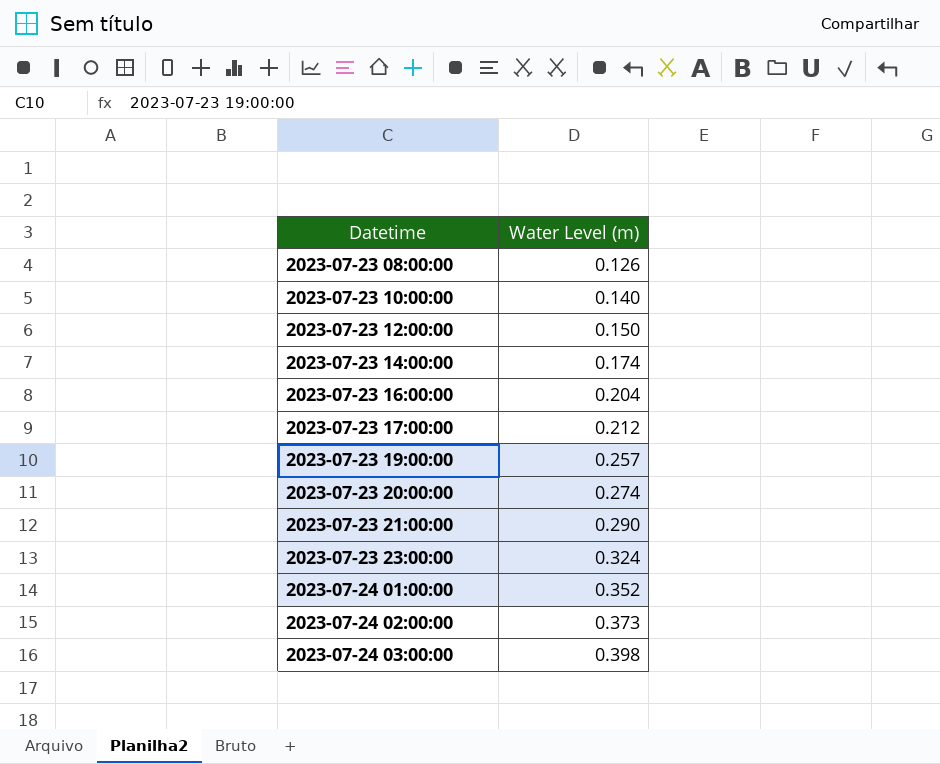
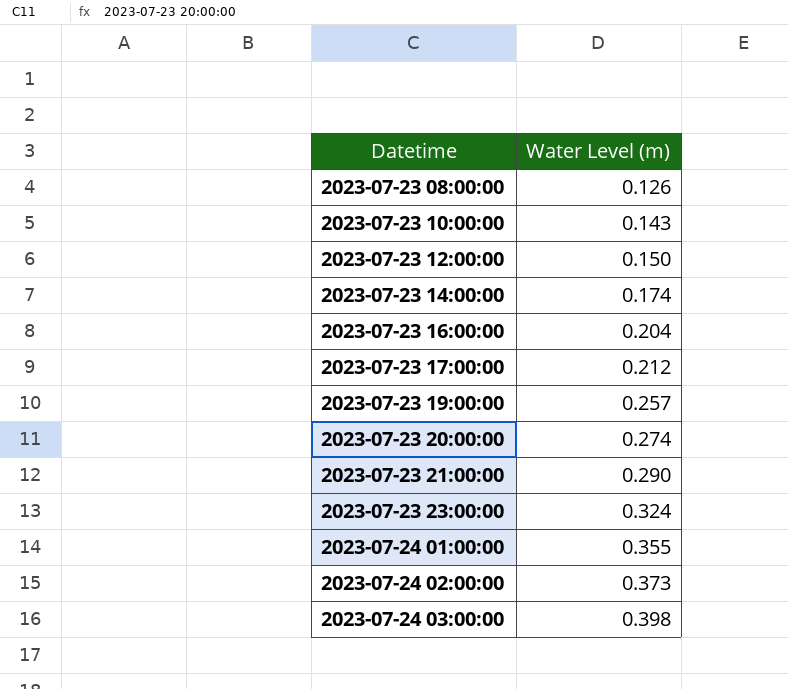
2023-07-23 10:00:00 | Water Level (m): 0.140 -> 0.143
2023-07-24 01:00:00 | Water Level (m): 0.352 -> 0.355

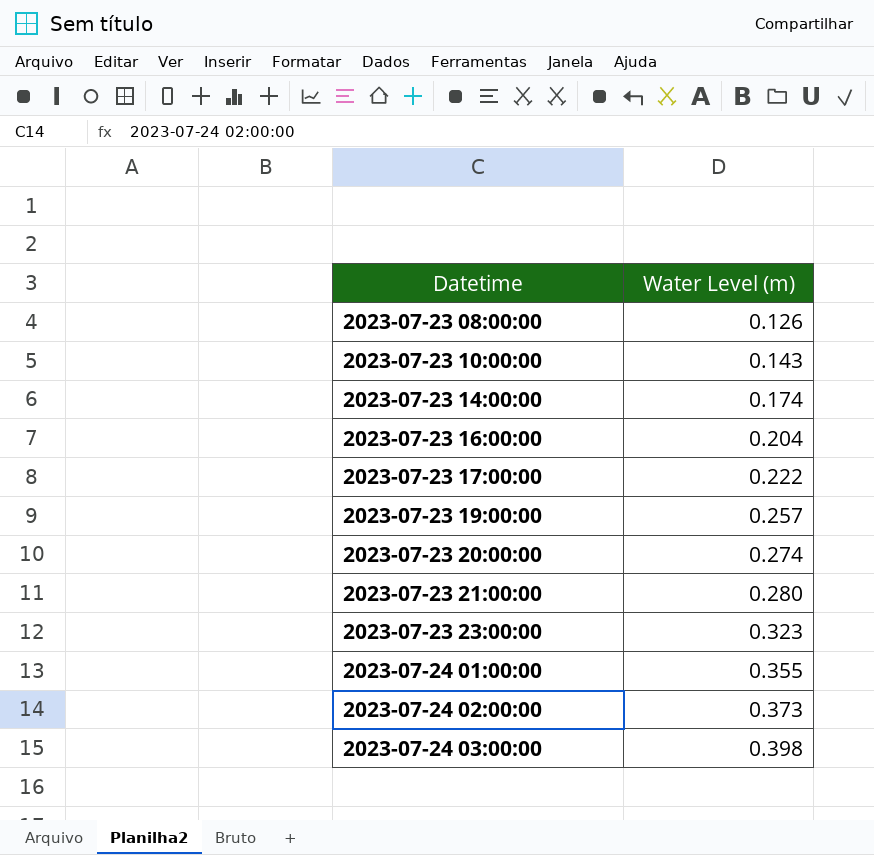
row 2023-07-23 12:00:00: 0.150 -> none
2023-07-23 17:00:00 | Water Level (m): 0.212 -> 0.222
2023-07-23 21:00:00 | Water Level (m): 0.290 -> 0.280
2023-07-23 23:00:00 | Water Level (m): 0.324 -> 0.323

